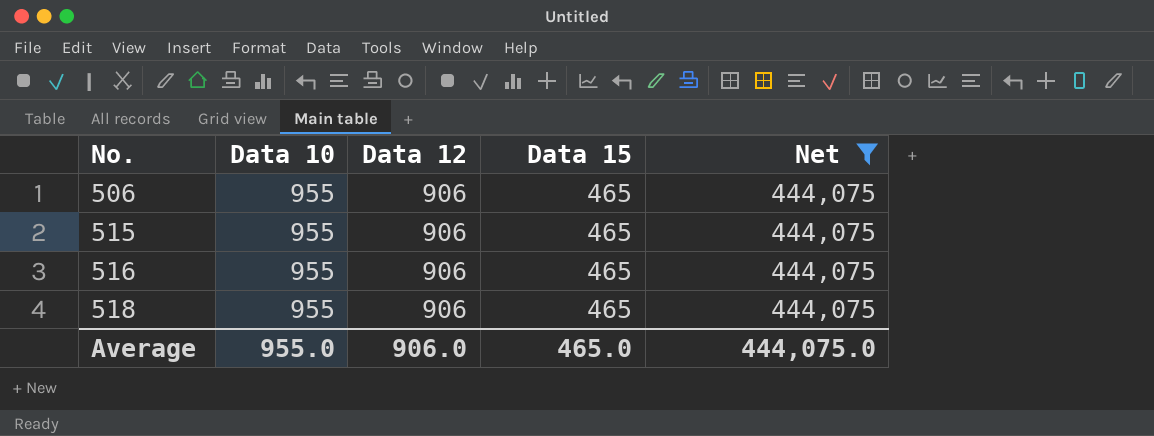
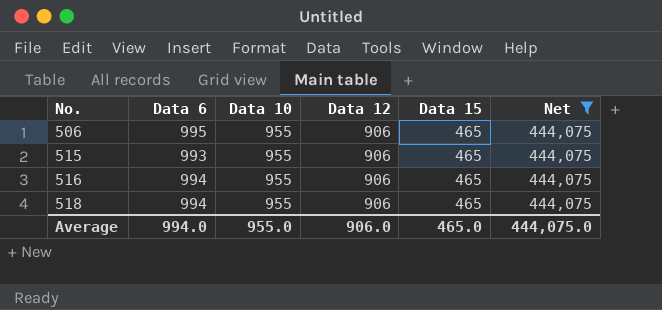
column Data 6 | position: none -> 2

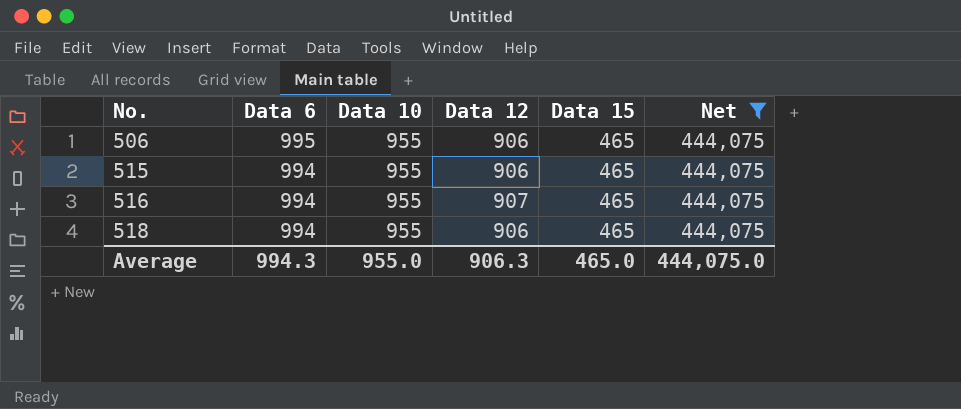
515 | Data 6: 993 -> 994
516 | Data 12: 906 -> 907
Average | Data 6: 994.0 -> 994.3
Average | Data 12: 906.0 -> 906.3

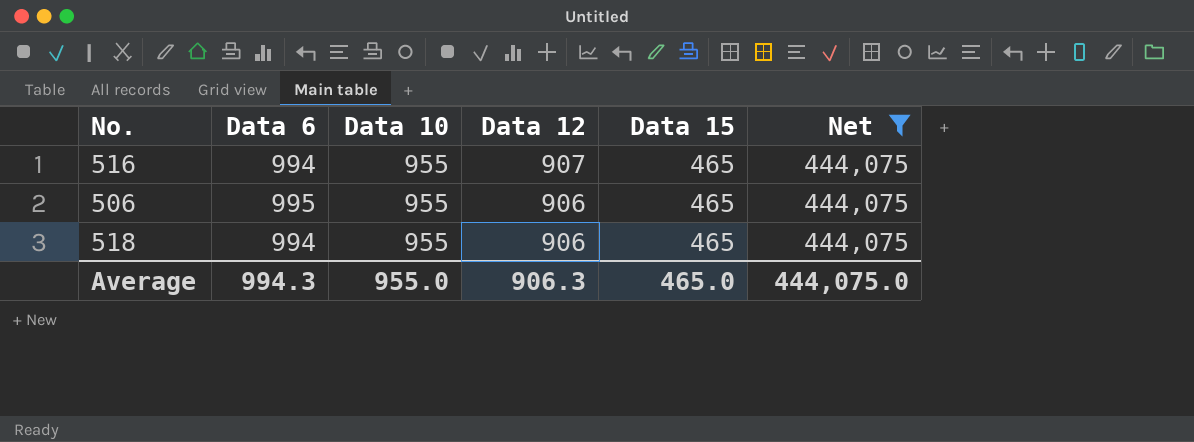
row order: No. ascending -> Data 12 descending
row 515: 994 | 955 | 906 | 465 | 444,075 -> none

